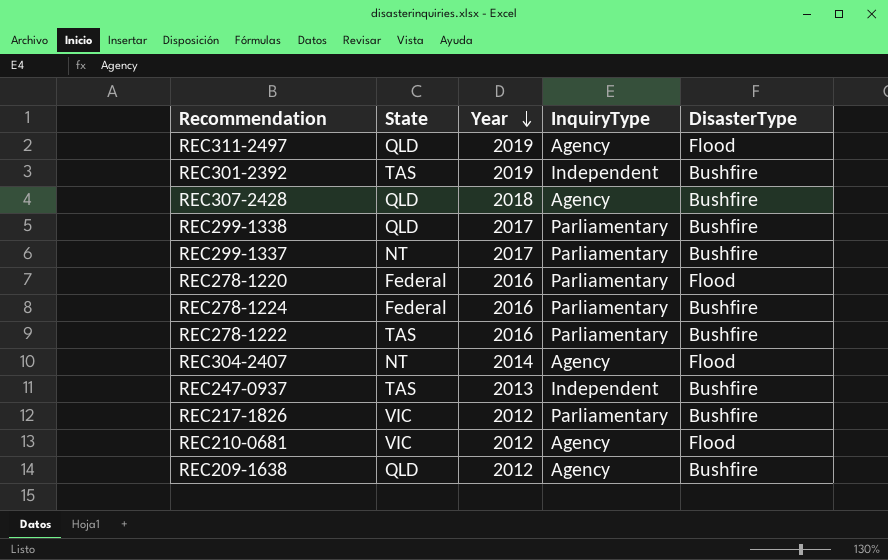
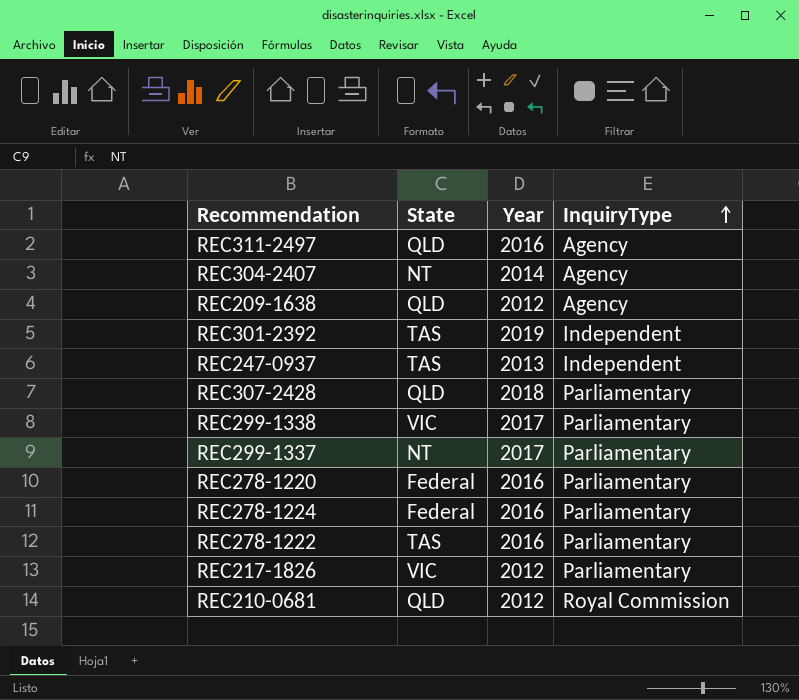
row order: Year descending -> InquiryType ascending
column DisasterType | position: 5 -> none
REC311-2497 | Year: 2019 -> 2016
REC307-2428 | InquiryType: Agency -> Parliamentary
REC299-1338 | State: QLD -> VIC
REC210-0681 | State: VIC -> QLD
REC210-0681 | InquiryType: Agency -> Royal Commission

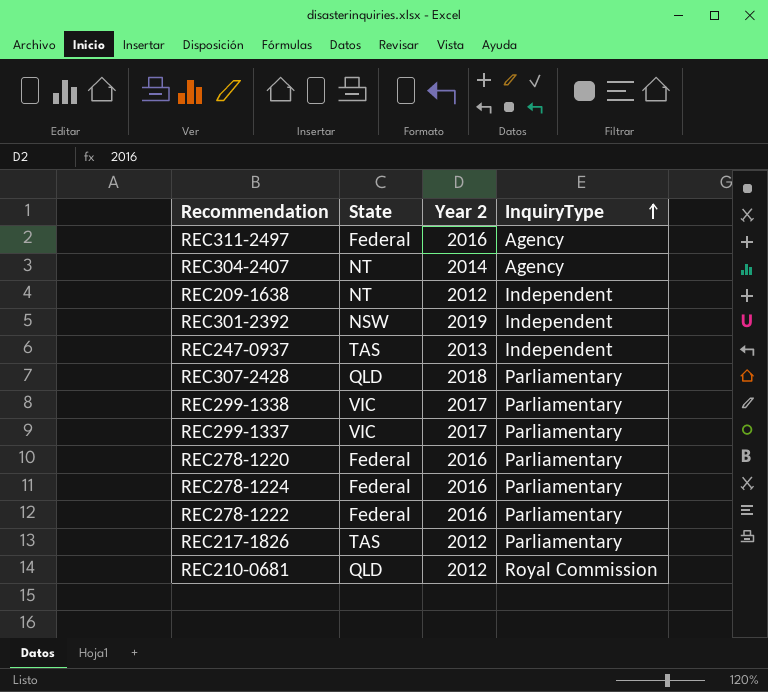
column name: Year -> Year 2
REC311-2497 | State: QLD -> Federal
REC209-1638 | State: QLD -> NT
REC209-1638 | InquiryType: Agency -> Independent
REC301-2392 | State: TAS -> NSW
REC299-1337 | State: NT -> VIC
REC278-1222 | State: TAS -> Federal
REC217-1826 | State: VIC -> TAS

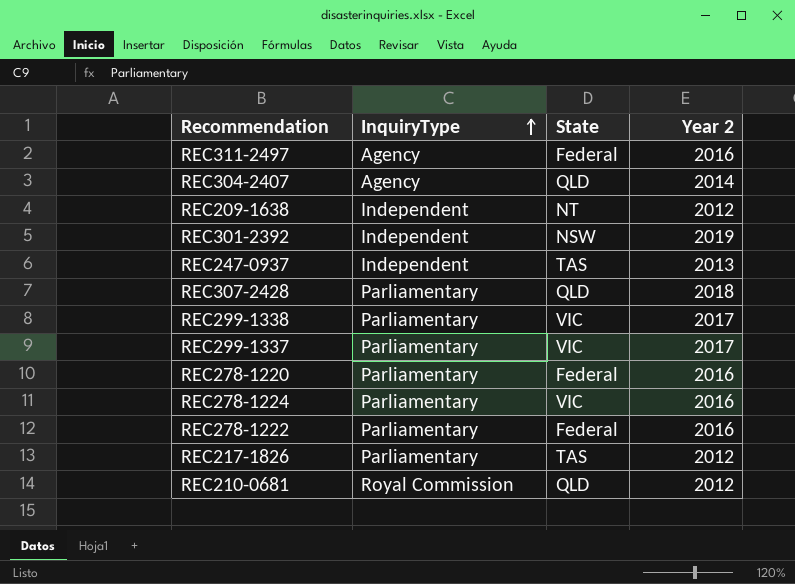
column InquiryType | position: 4 -> 2
REC304-2407 | State: NT -> QLD
REC278-1224 | State: Federal -> VIC

